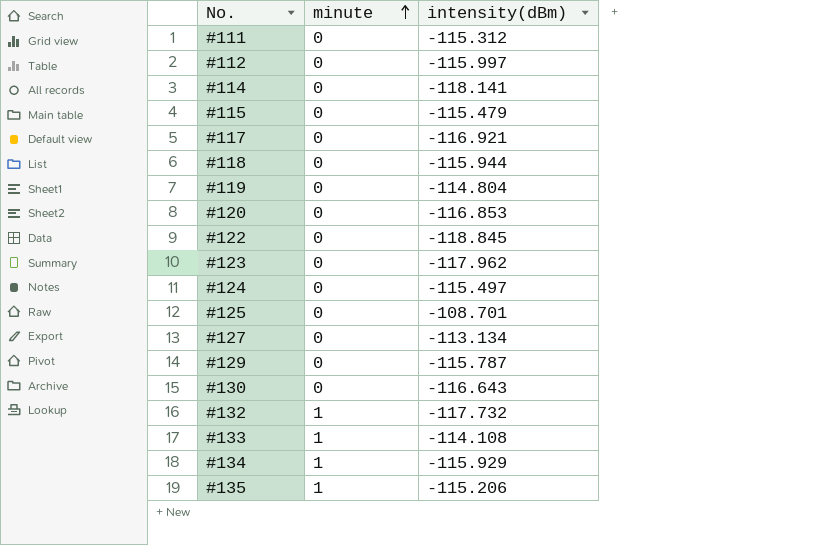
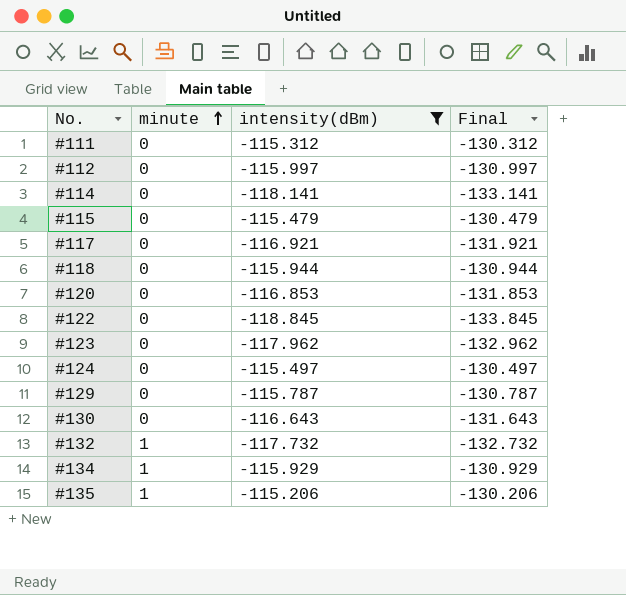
filter: none -> intensity(dBm) <= -115.206
column Final | formula: none -> [intensity(dBm)] - 15

